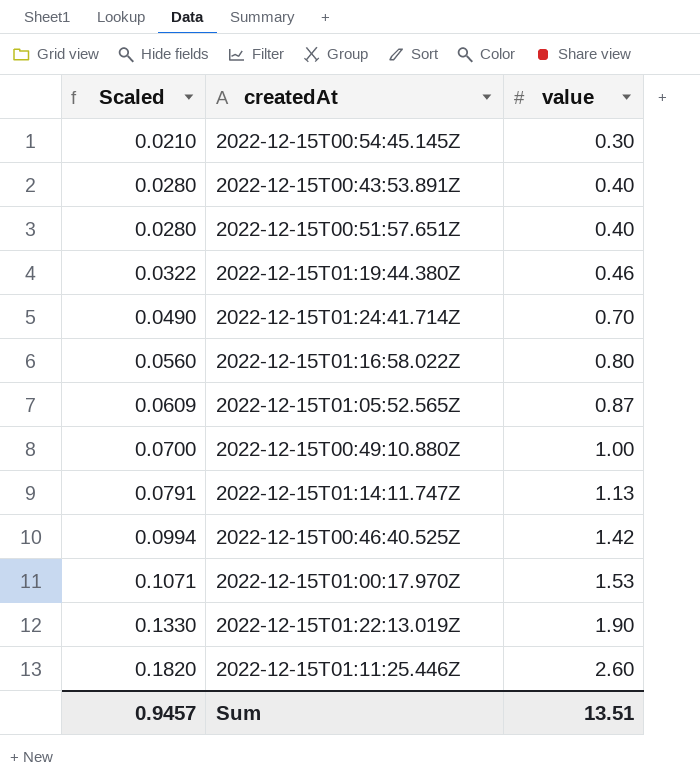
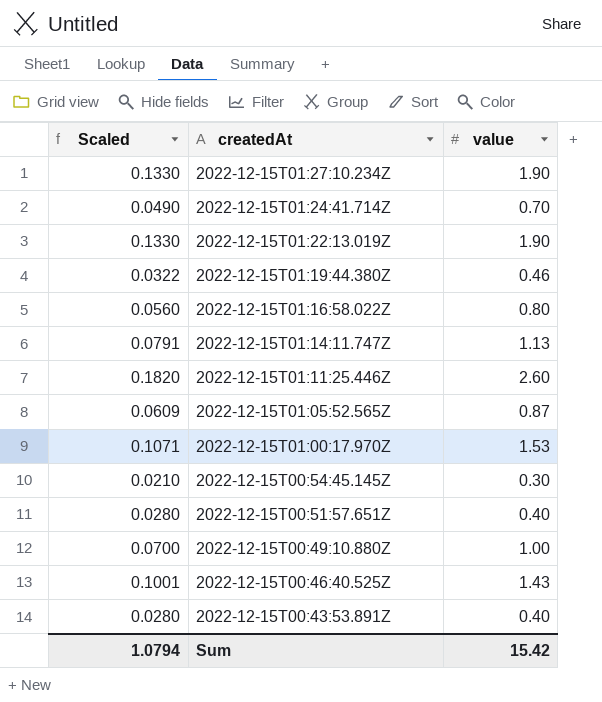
row order: Scaled ascending -> createdAt descending
row 2022-12-15T01:27:10.234Z: none -> 0.1330 | 1.90
2022-12-15T00:46:40.525Z | Scaled: 0.0994 -> 0.1001
2022-12-15T00:46:40.525Z | value: 1.42 -> 1.43
Sum | Scaled: 0.9457 -> 1.0794
Sum | value: 13.51 -> 15.42

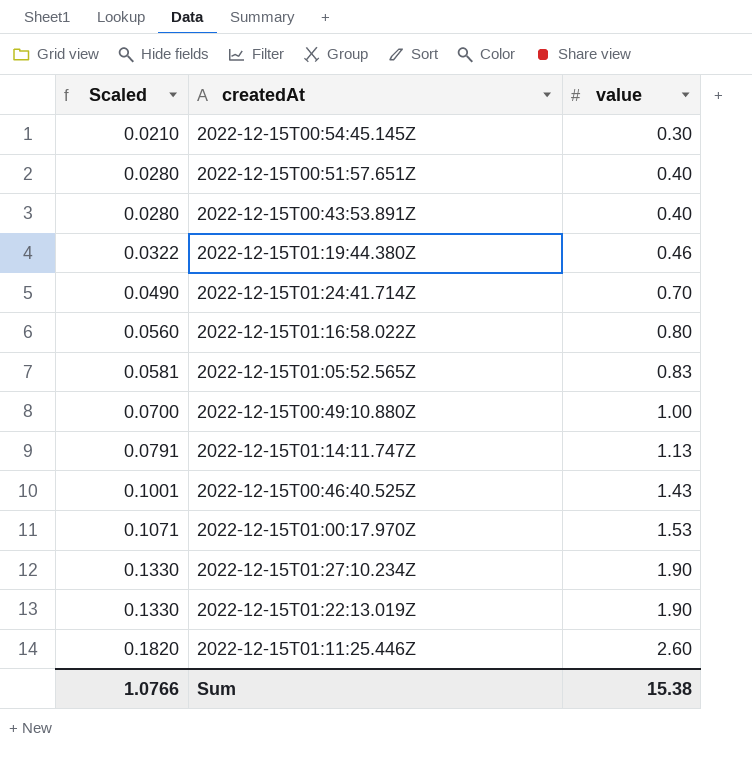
row order: createdAt descending -> Scaled ascending
2022-12-15T01:05:52.565Z | Scaled: 0.0609 -> 0.0581
2022-12-15T01:05:52.565Z | value: 0.87 -> 0.83
Sum | Scaled: 1.0794 -> 1.0766
Sum | value: 15.42 -> 15.38

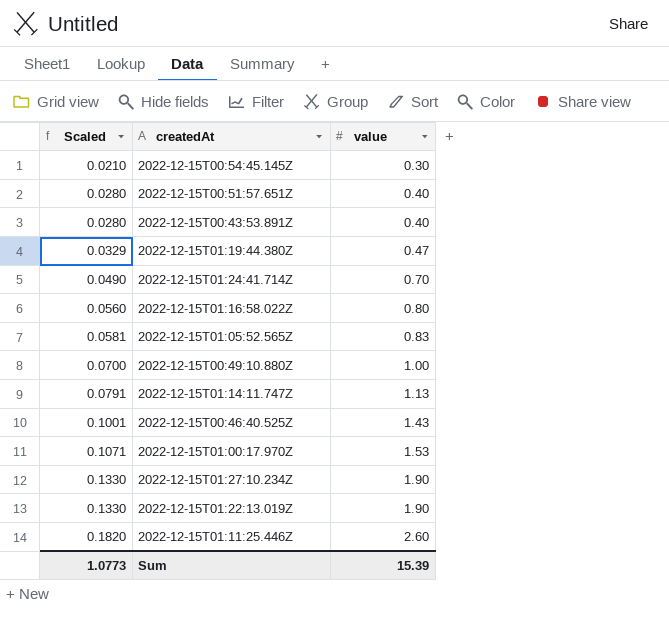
2022-12-15T01:19:44.380Z | Scaled: 0.0322 -> 0.0329
2022-12-15T01:19:44.380Z | value: 0.46 -> 0.47
Sum | Scaled: 1.0766 -> 1.0773
Sum | value: 15.38 -> 15.39

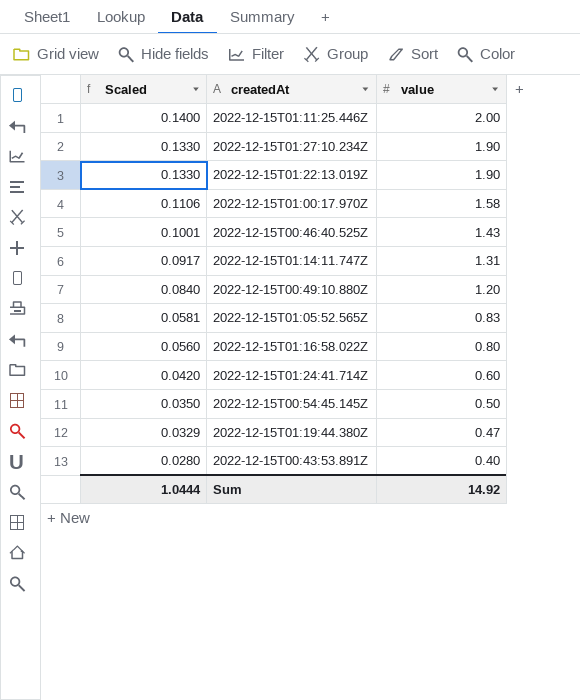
row order: Scaled ascending -> Scaled descending
row 2022-12-15T00:51:57.651Z: 0.0280 | 0.40 -> none
2022-12-15T01:11:25.446Z | Scaled: 0.1820 -> 0.1400
2022-12-15T01:11:25.446Z | value: 2.60 -> 2.00
2022-12-15T01:00:17.970Z | Scaled: 0.1071 -> 0.1106
2022-12-15T01:00:17.970Z | value: 1.53 -> 1.58
2022-12-15T01:14:11.747Z | Scaled: 0.0791 -> 0.0917
2022-12-15T01:14:11.747Z | value: 1.13 -> 1.31
2022-12-15T00:49:10.880Z | Scaled: 0.0700 -> 0.0840
2022-12-15T00:49:10.880Z | value: 1.00 -> 1.20
2022-12-15T01:24:41.714Z | Scaled: 0.0490 -> 0.0420
2022-12-15T01:24:41.714Z | value: 0.70 -> 0.60
2022-12-15T00:54:45.145Z | Scaled: 0.0210 -> 0.0350
2022-12-15T00:54:45.145Z | value: 0.30 -> 0.50
Sum | Scaled: 1.0773 -> 1.0444
Sum | value: 15.39 -> 14.92

